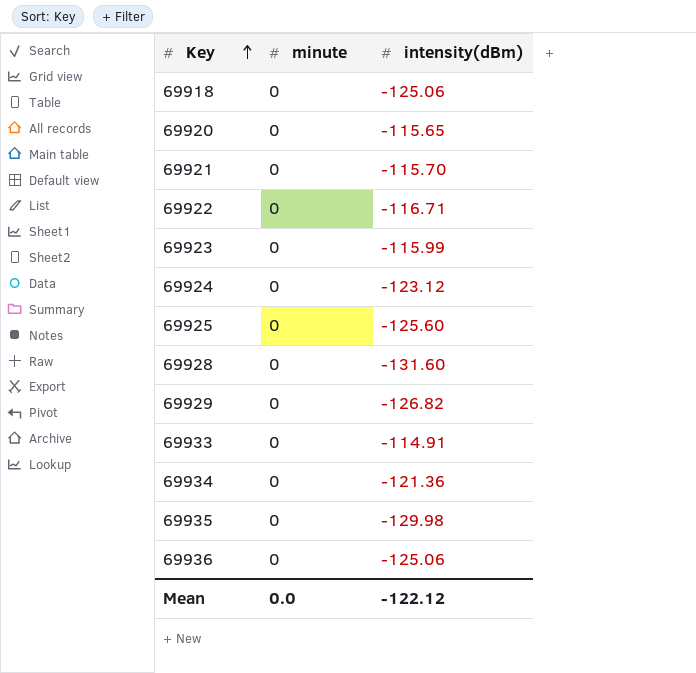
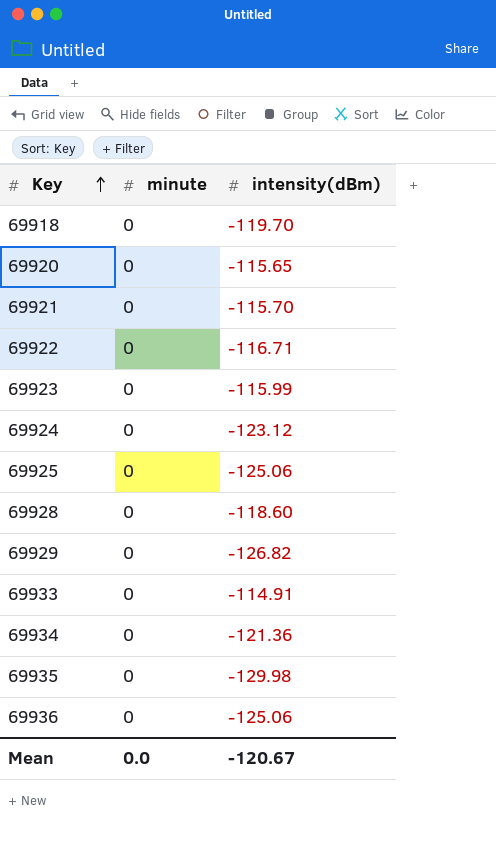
69918 | intensity(dBm): -125.06 -> -119.70
69925 | intensity(dBm): -125.60 -> -125.06
69928 | intensity(dBm): -131.60 -> -118.60
Mean | intensity(dBm): -122.12 -> -120.67

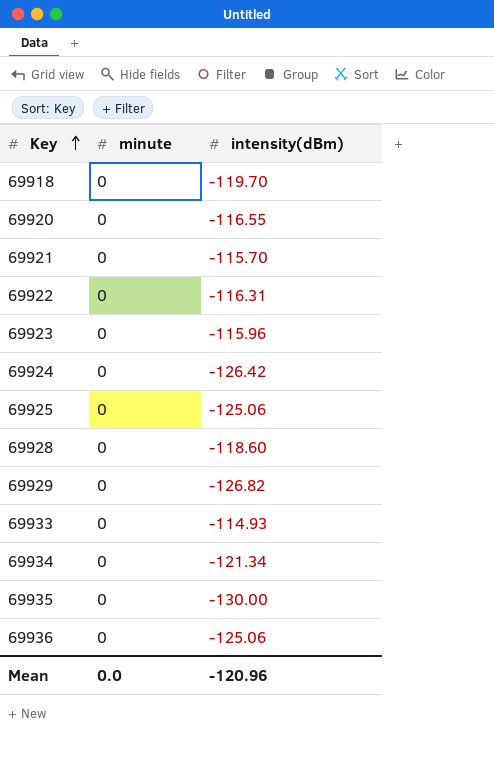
69920 | intensity(dBm): -115.65 -> -116.55
69922 | intensity(dBm): -116.71 -> -116.31
69923 | intensity(dBm): -115.99 -> -115.96
69924 | intensity(dBm): -123.12 -> -126.42
69933 | intensity(dBm): -114.91 -> -114.93
69934 | intensity(dBm): -121.36 -> -121.34
69935 | intensity(dBm): -129.98 -> -130.00
Mean | intensity(dBm): -120.67 -> -120.96

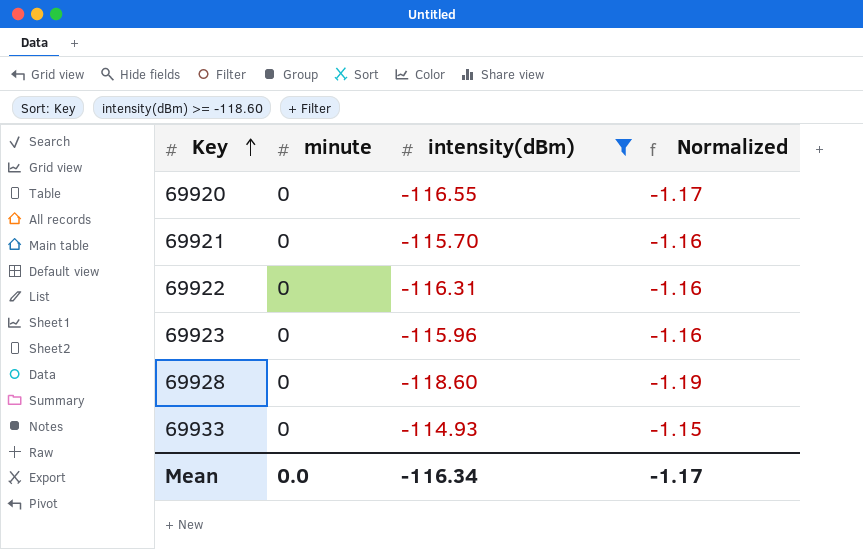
filter: none -> intensity(dBm) >= -118.60
column Normalized | formula: none -> [intensity(dBm)] * 0.01
Mean | intensity(dBm): -120.96 -> -116.34

